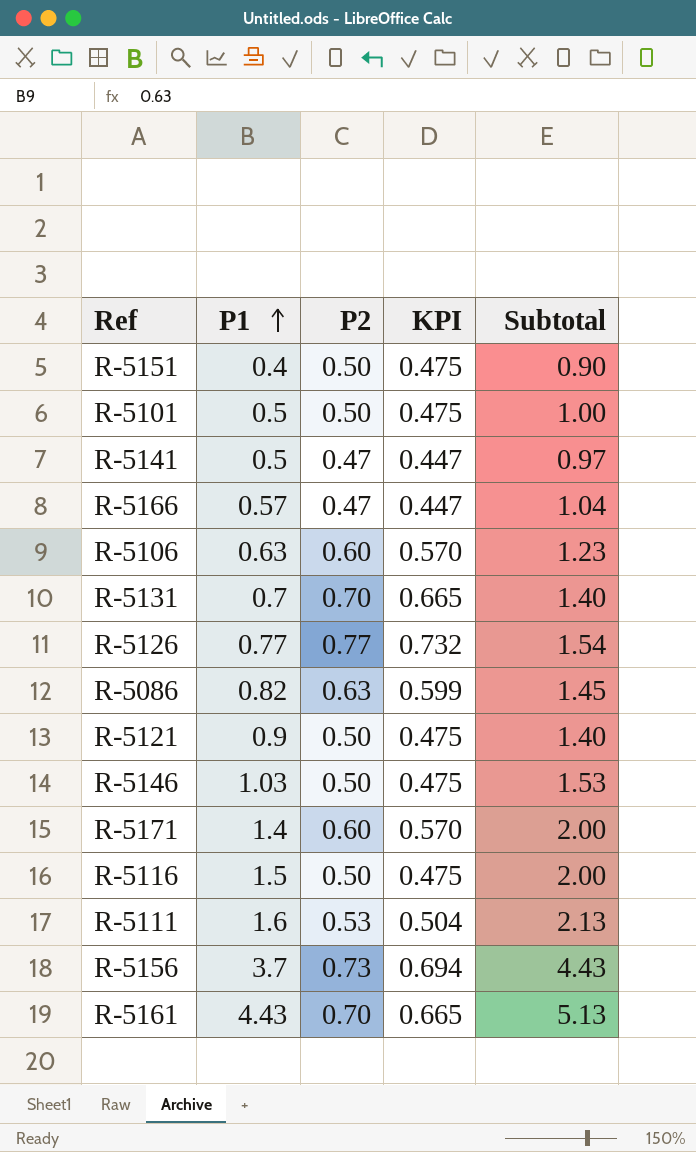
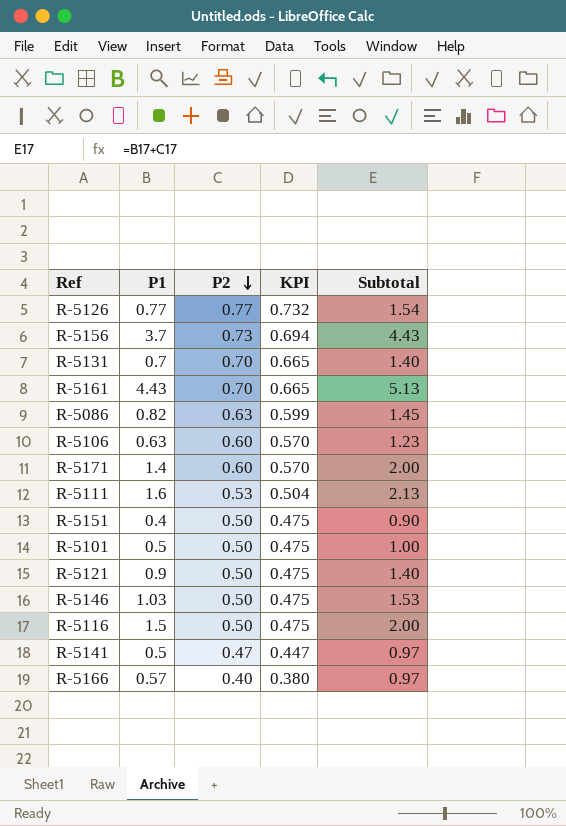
row order: P1 ascending -> P2 descending
R-5166 | P2: 0.47 -> 0.40
R-5166 | KPI: 0.447 -> 0.380
R-5166 | Subtotal: 1.04 -> 0.97

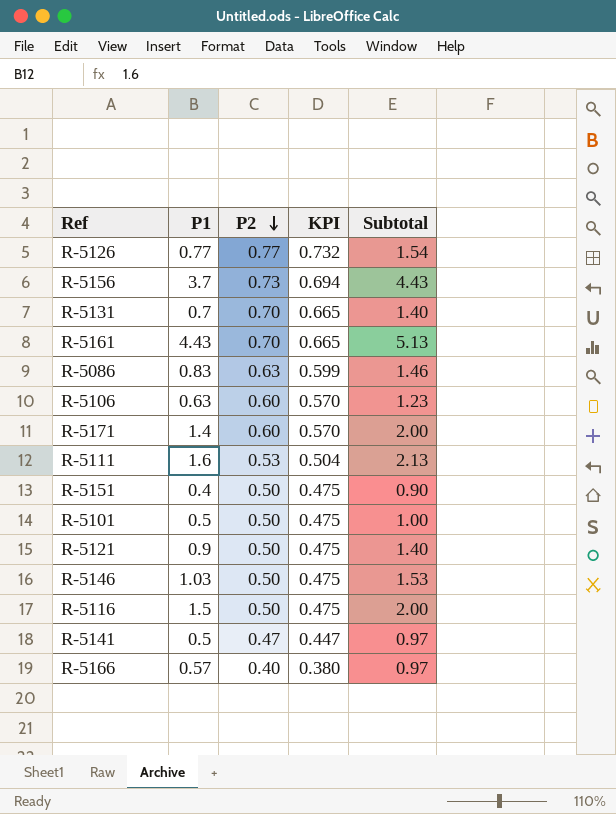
R-5086 | P1: 0.82 -> 0.83
R-5086 | Subtotal: 1.45 -> 1.46

